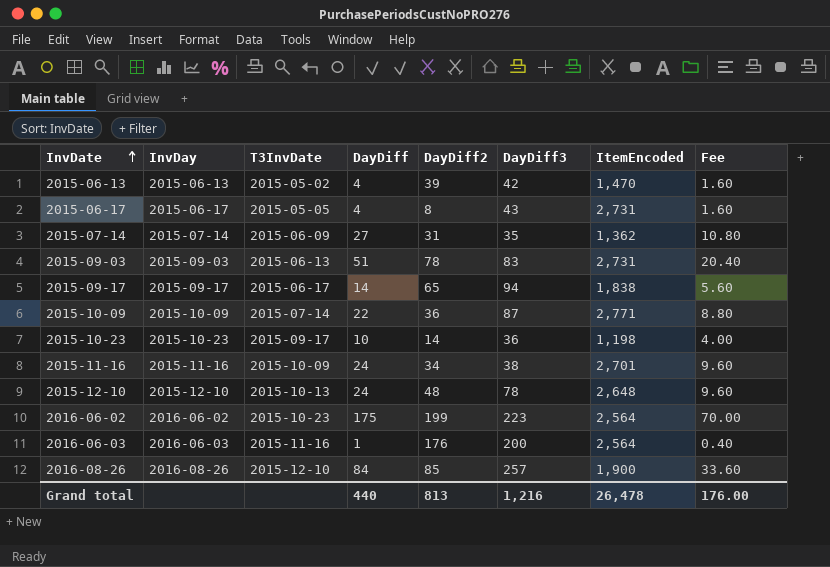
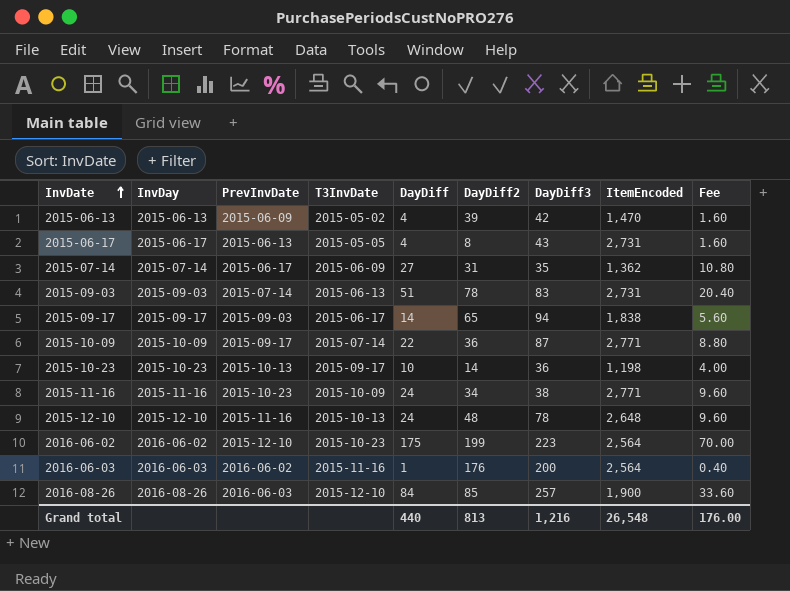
column PrevInvDate | position: none -> 3
2015-11-16 | ItemEncoded: 2,701 -> 2,771
Grand total | ItemEncoded: 26,478 -> 26,548

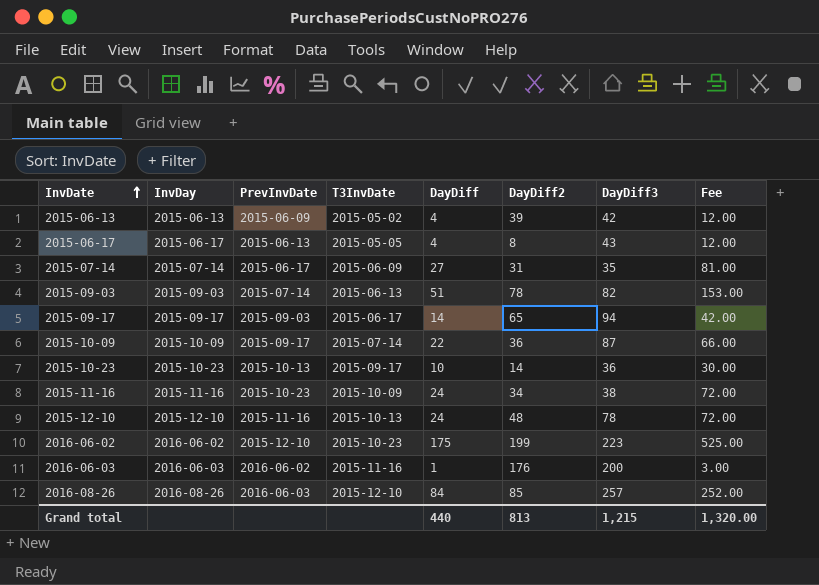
column ItemEncoded | position: 8 -> none
column Fee | formula: [DayDiff] * 0.4 -> [DayDiff] * 3
2015-09-03 | DayDiff3: 83 -> 82
Grand total | DayDiff3: 1,216 -> 1,215
Grand total | Fee: 176.00 -> 1,320.00

